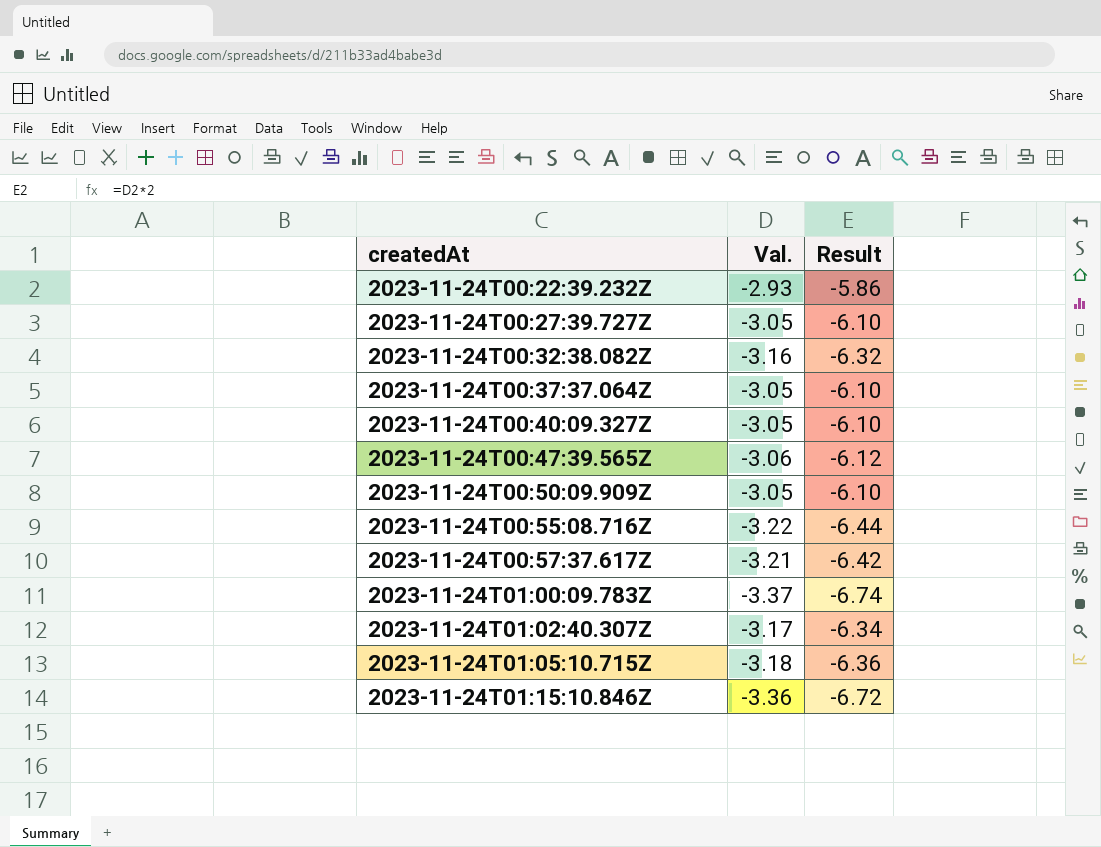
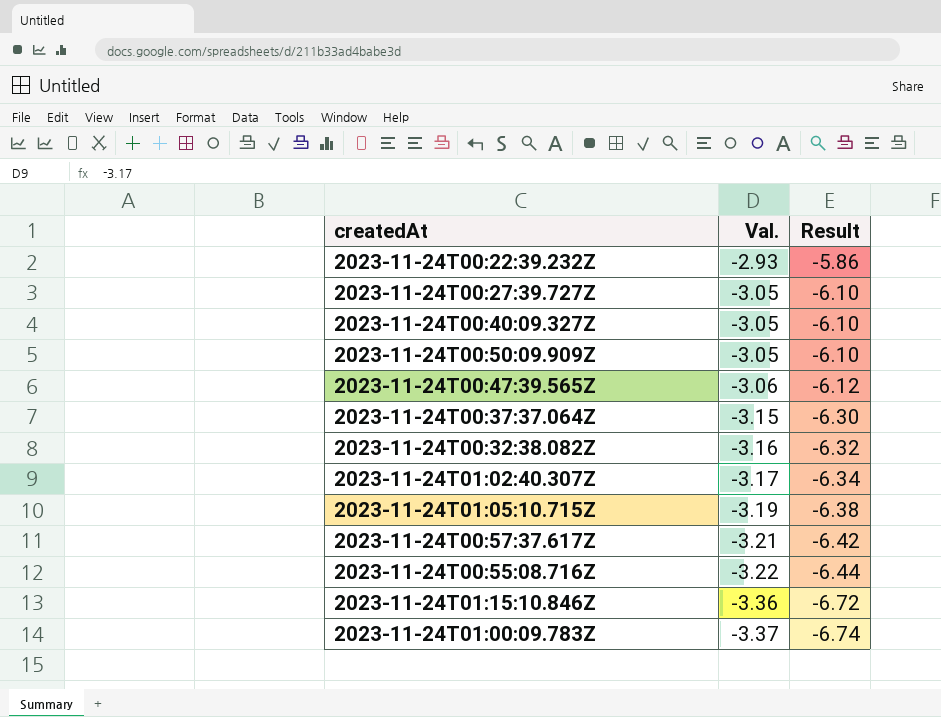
row order: createdAt ascending -> Val. descending
2023-11-24T00:37:37.064Z | Val.: -3.05 -> -3.15
2023-11-24T00:37:37.064Z | Result: -6.10 -> -6.30
2023-11-24T01:05:10.715Z | Val.: -3.18 -> -3.19
2023-11-24T01:05:10.715Z | Result: -6.36 -> -6.38

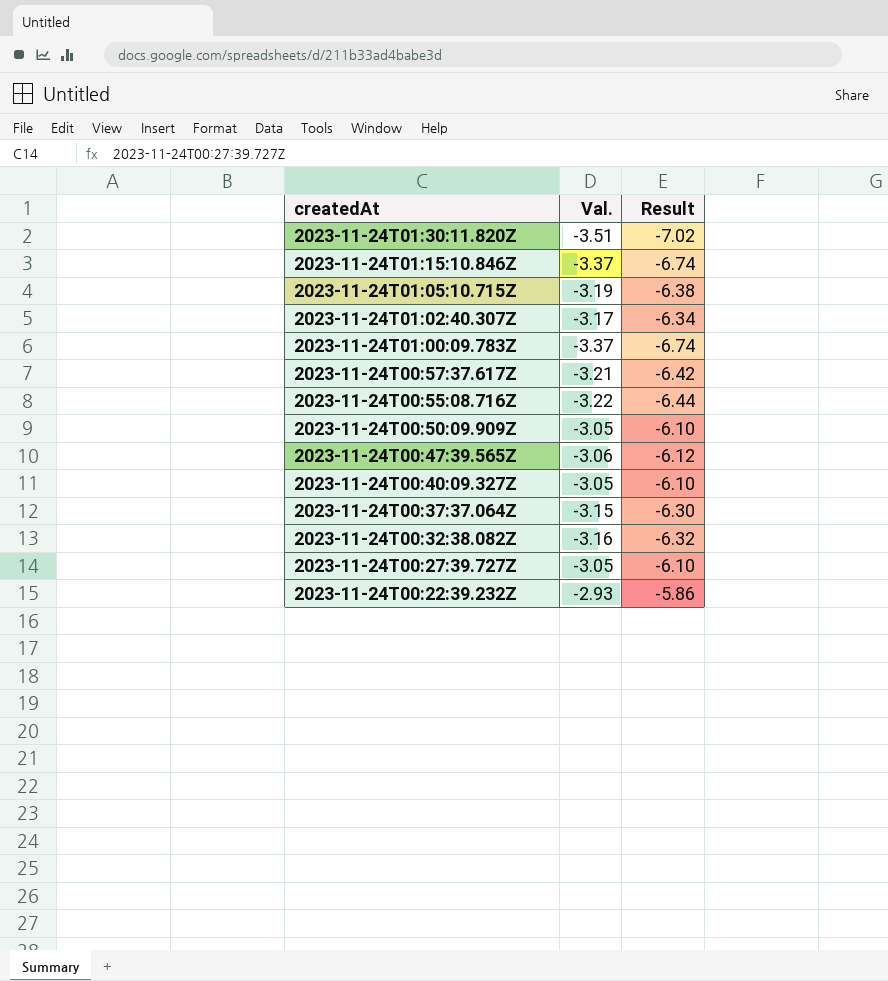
row order: Val. descending -> createdAt descending
row 2023-11-24T01:30:11.820Z: none -> -3.51 | -7.02
2023-11-24T01:15:10.846Z | Val.: -3.36 -> -3.37
2023-11-24T01:15:10.846Z | Result: -6.72 -> -6.74

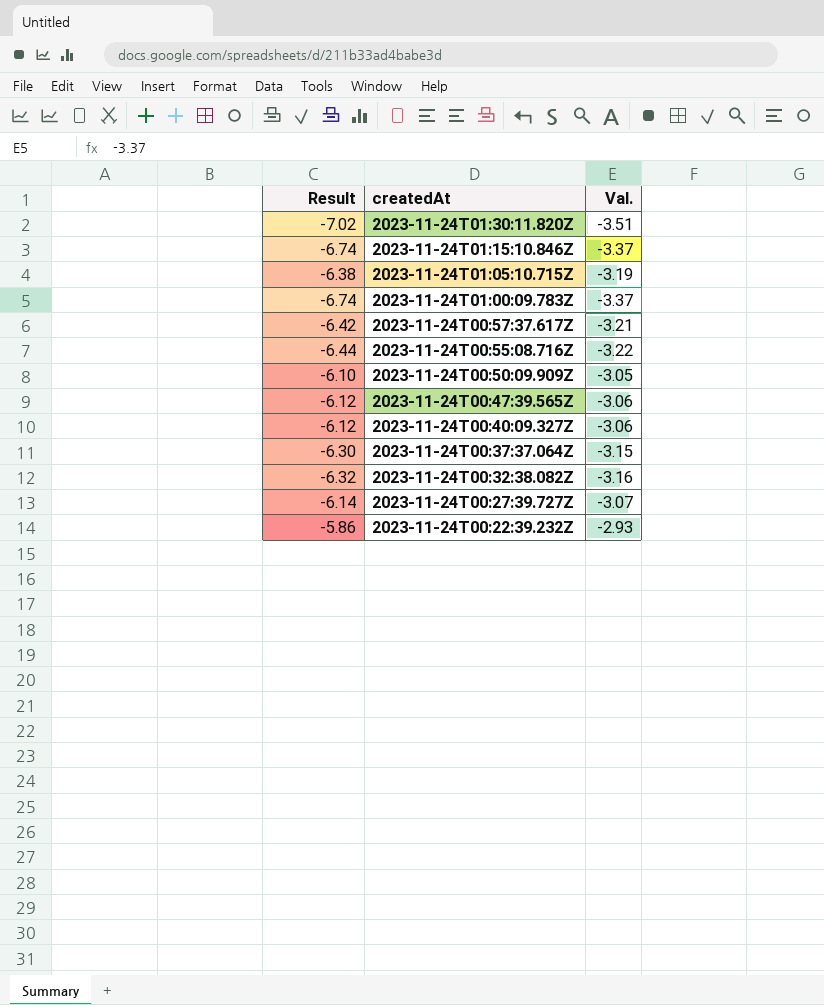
column Result | position: 3 -> 1
row 2023-11-24T01:02:40.307Z: -3.17 | -6.34 -> none
2023-11-24T00:40:09.327Z | Result: -6.10 -> -6.12
2023-11-24T00:40:09.327Z | Val.: -3.05 -> -3.06
2023-11-24T00:27:39.727Z | Result: -6.10 -> -6.14
2023-11-24T00:27:39.727Z | Val.: -3.05 -> -3.07

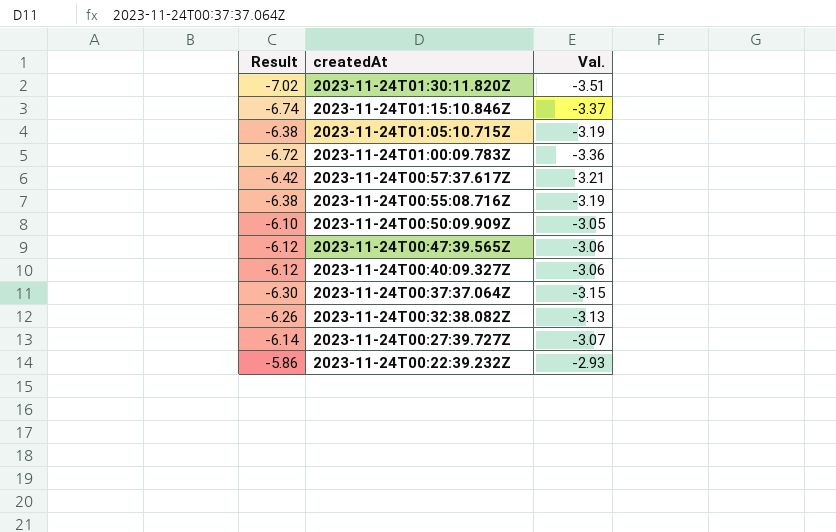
2023-11-24T01:00:09.783Z | Result: -6.74 -> -6.72
2023-11-24T01:00:09.783Z | Val.: -3.37 -> -3.36
2023-11-24T00:55:08.716Z | Result: -6.44 -> -6.38
2023-11-24T00:55:08.716Z | Val.: -3.22 -> -3.19
2023-11-24T00:32:38.082Z | Result: -6.32 -> -6.26
2023-11-24T00:32:38.082Z | Val.: -3.16 -> -3.13

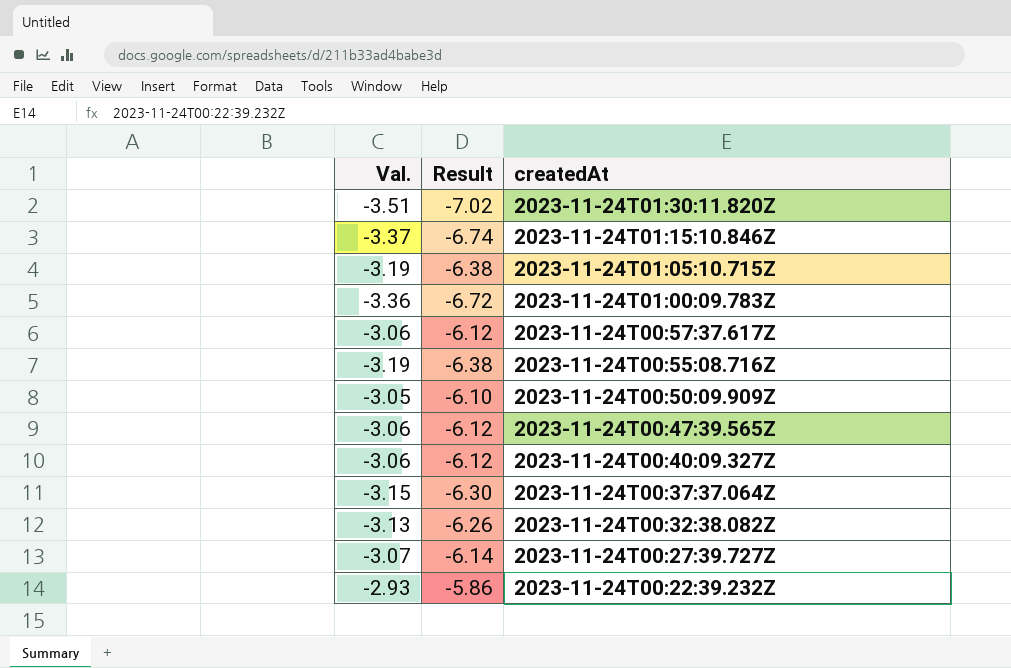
column Val. | position: 3 -> 1
2023-11-24T00:57:37.617Z | Val.: -3.21 -> -3.06
2023-11-24T00:57:37.617Z | Result: -6.42 -> -6.12

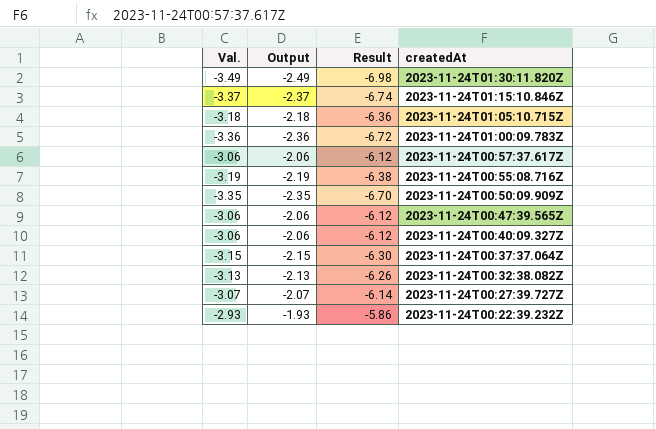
column Output | formula: none -> [Val.] + 1
2023-11-24T01:30:11.820Z | Val.: -3.51 -> -3.49
2023-11-24T01:30:11.820Z | Result: -7.02 -> -6.98
2023-11-24T01:05:10.715Z | Val.: -3.19 -> -3.18
2023-11-24T01:05:10.715Z | Result: -6.38 -> -6.36
2023-11-24T00:50:09.909Z | Val.: -3.05 -> -3.35
2023-11-24T00:50:09.909Z | Result: -6.10 -> -6.70

